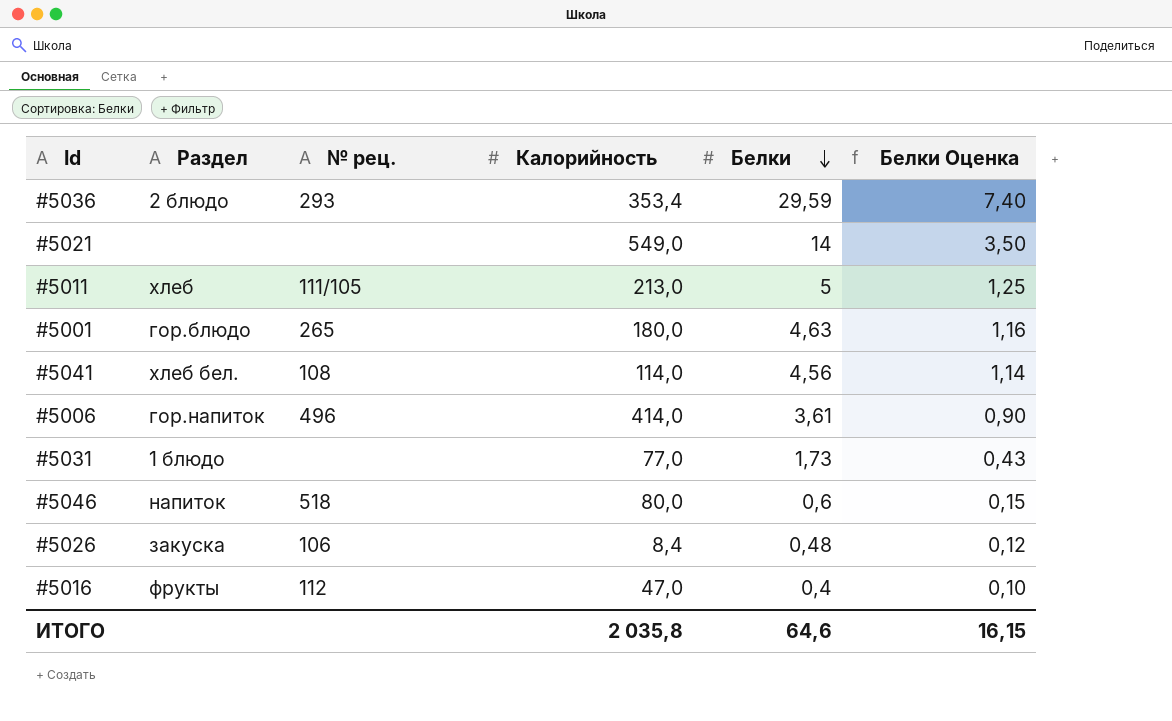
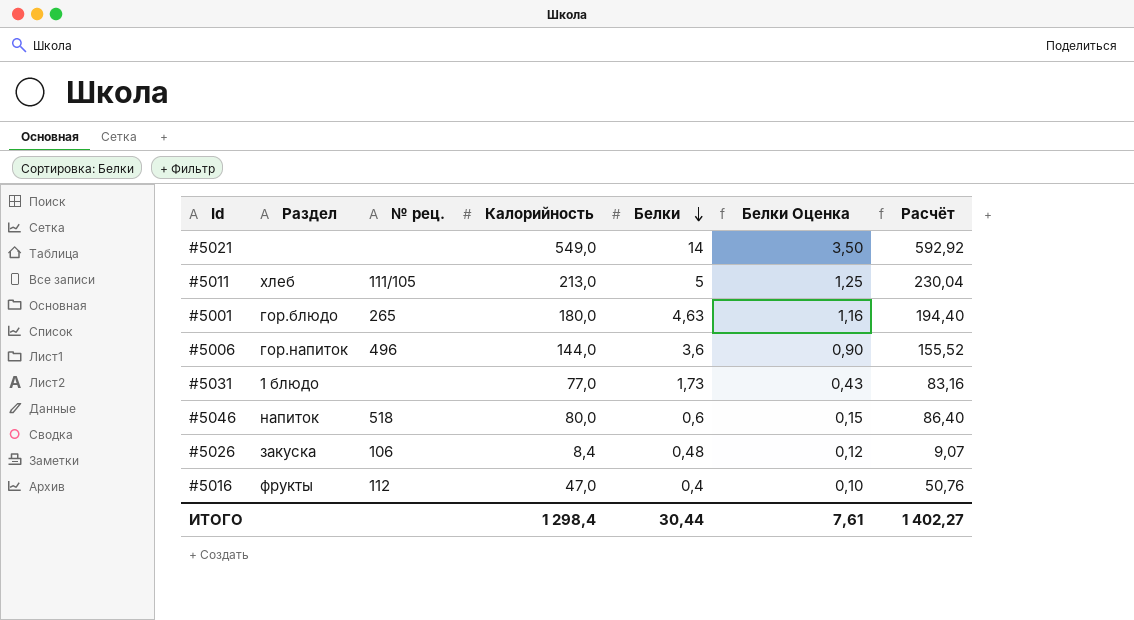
column Расчёт | formula: none -> [Калорийность] * 1,08
row #5036: 2 блюдо | 293 | 353,4 | 29,59 | 7,40 -> none
row #5041: хлеб бел. | 108 | 114,0 | 4,56 | 1,14 -> none
#5006 | Калорийность: 414,0 -> 144,0
#5006 | Белки: 3,61 -> 3,6
ИТОГО | Калорийность: 2 035,8 -> 1 298,4
ИТОГО | Белки: 64,6 -> 30,44
ИТОГО | Белки Оценка: 16,15 -> 7,61

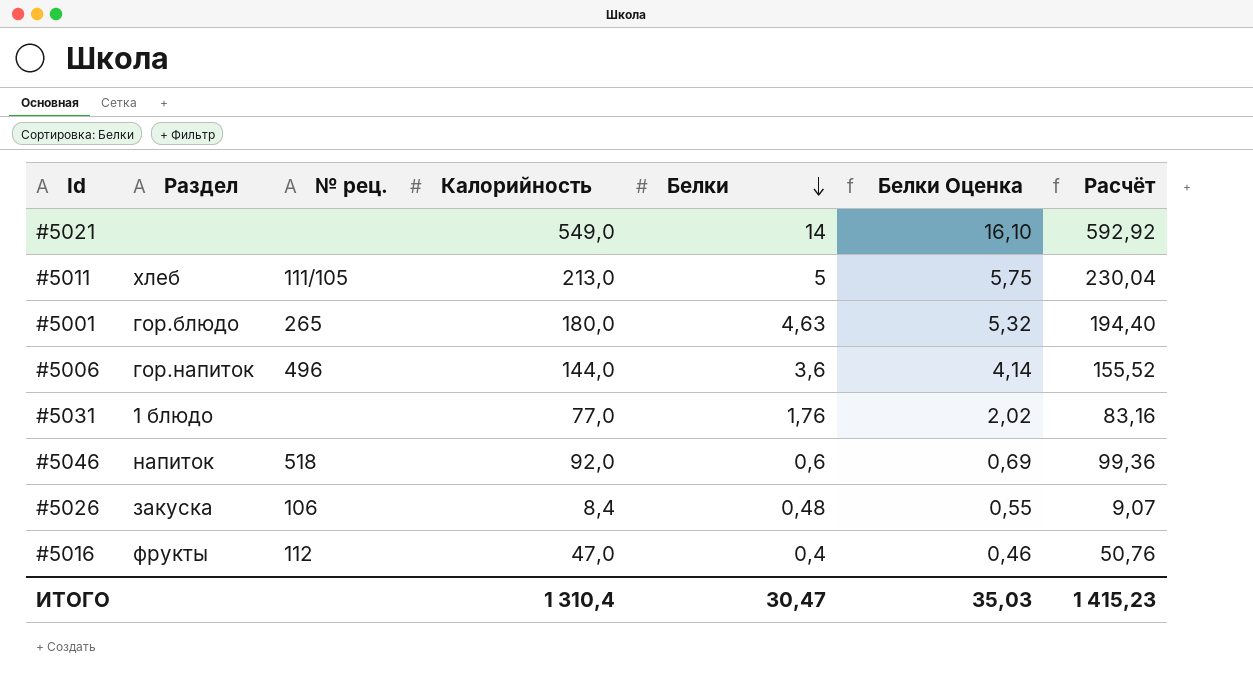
column Белки Оценка | formula: [Белки] * 0,25 -> [Белки] * 1,15
#5031 | Белки: 1,73 -> 1,76
#5046 | Калорийность: 80,0 -> 92,0
#5046 | Расчёт: 86,40 -> 99,36
ИТОГО | Калорийность: 1 298,4 -> 1 310,4
ИТОГО | Белки: 30,44 -> 30,47
ИТОГО | Белки Оценка: 7,61 -> 35,03
ИТОГО | Расчёт: 1 402,27 -> 1 415,23

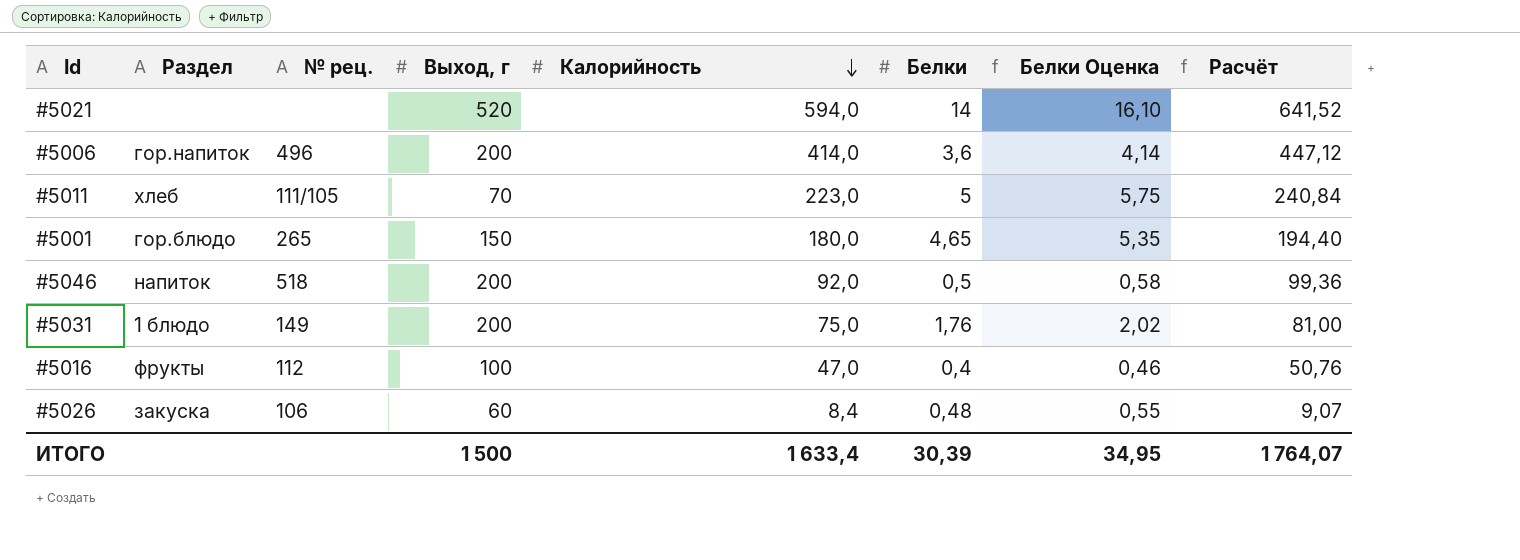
row order: Белки descending -> Калорийность descending
column Выход, г | position: none -> 4
#5021 | Калорийность: 549,0 -> 594,0
#5021 | Расчёт: 592,92 -> 641,52
#5006 | Калорийность: 144,0 -> 414,0
#5006 | Расчёт: 155,52 -> 447,12
#5011 | Калорийность: 213,0 -> 223,0
#5011 | Расчёт: 230,04 -> 240,84
#5001 | Белки: 4,63 -> 4,65
#5001 | Белки Оценка: 5,32 -> 5,35
#5046 | Белки: 0,6 -> 0,5
#5046 | Белки Оценка: 0,69 -> 0,58
#5031 | № рец.: none -> 149
#5031 | Калорийность: 77,0 -> 75,0
#5031 | Расчёт: 83,16 -> 81,00
ИТОГО | Калорийность: 1 310,4 -> 1 633,4
ИТОГО | Белки: 30,47 -> 30,39
ИТОГО | Белки Оценка: 35,03 -> 34,95
ИТОГО | Расчёт: 1 415,23 -> 1 764,07

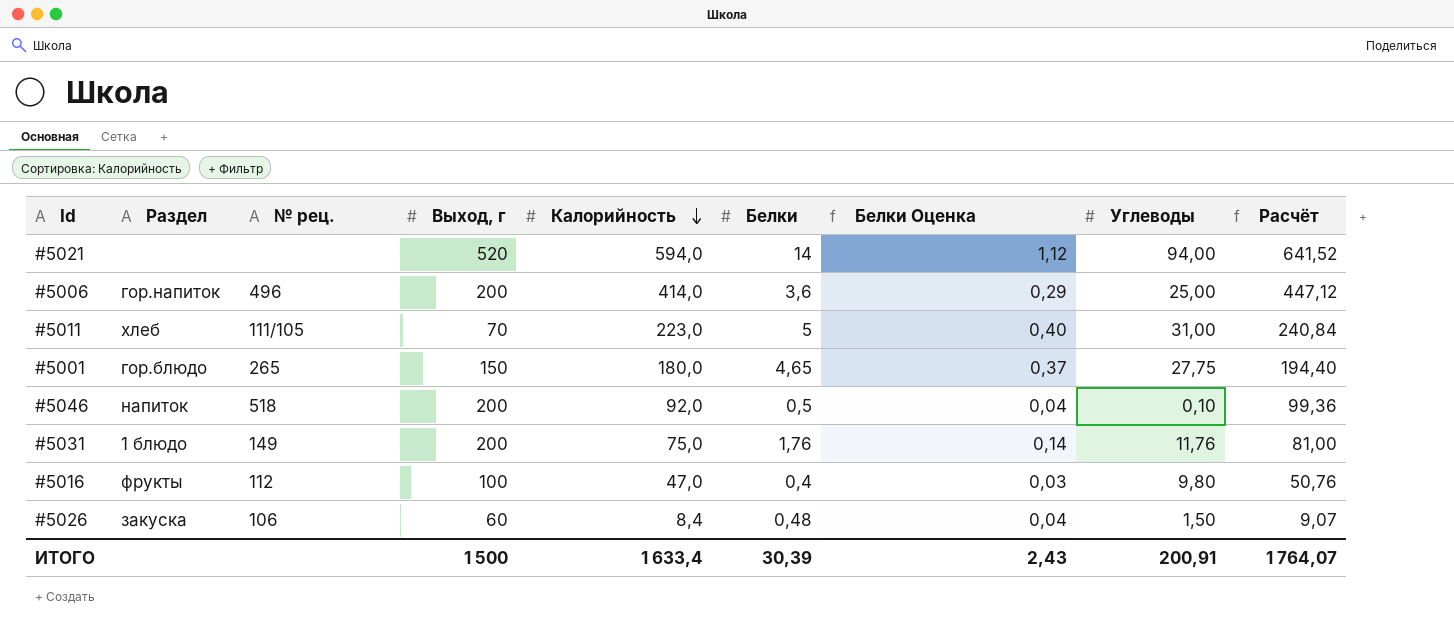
column Белки Оценка | formula: [Белки] * 1,15 -> [Белки] * 0,08
column Углеводы | position: none -> 8
ИТОГО | Белки Оценка: 34,95 -> 2,43

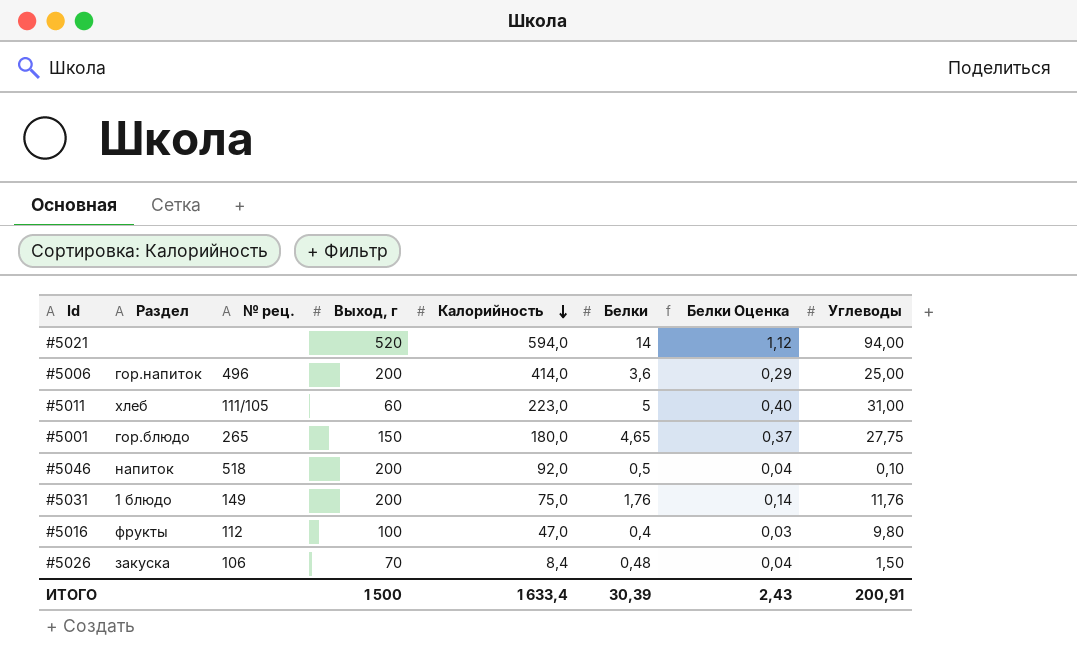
column Расчёт | formula: [Калорийность] * 1,08 -> none
#5011 | Выход, г: 70 -> 60
#5026 | Выход, г: 60 -> 70

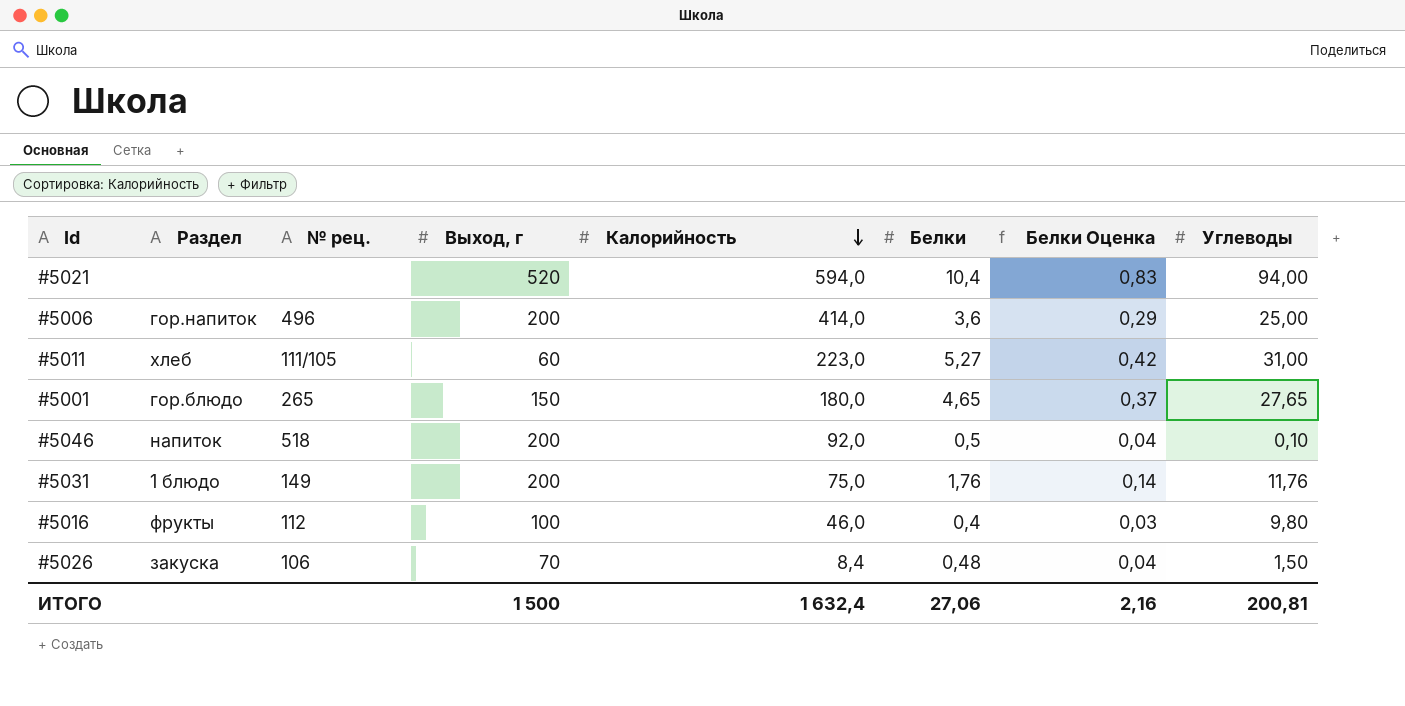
#5021 | Белки: 14 -> 10,4
#5021 | Белки Оценка: 1,12 -> 0,83
#5011 | Белки: 5 -> 5,27
#5011 | Белки Оценка: 0,40 -> 0,42
#5001 | Углеводы: 27,75 -> 27,65
#5016 | Калорийность: 47,0 -> 46,0
ИТОГО | Калорийность: 1 633,4 -> 1 632,4
ИТОГО | Белки: 30,39 -> 27,06
ИТОГО | Белки Оценка: 2,43 -> 2,16
ИТОГО | Углеводы: 200,91 -> 200,81

